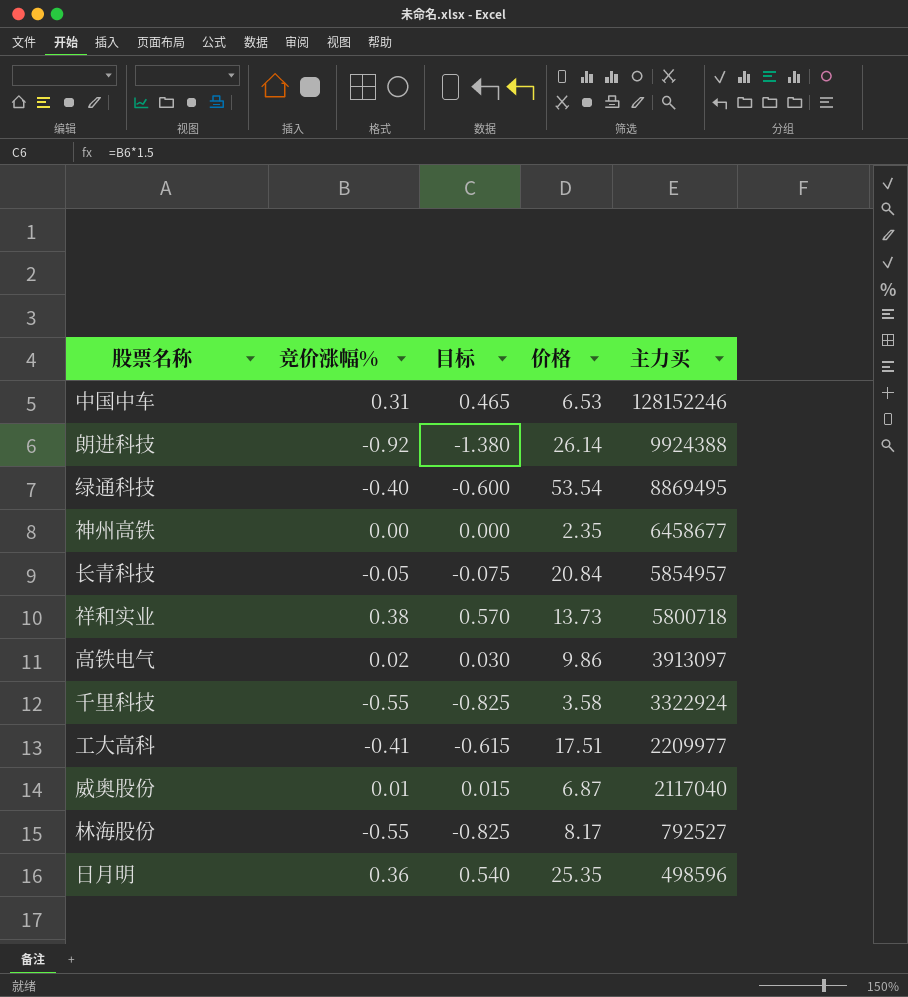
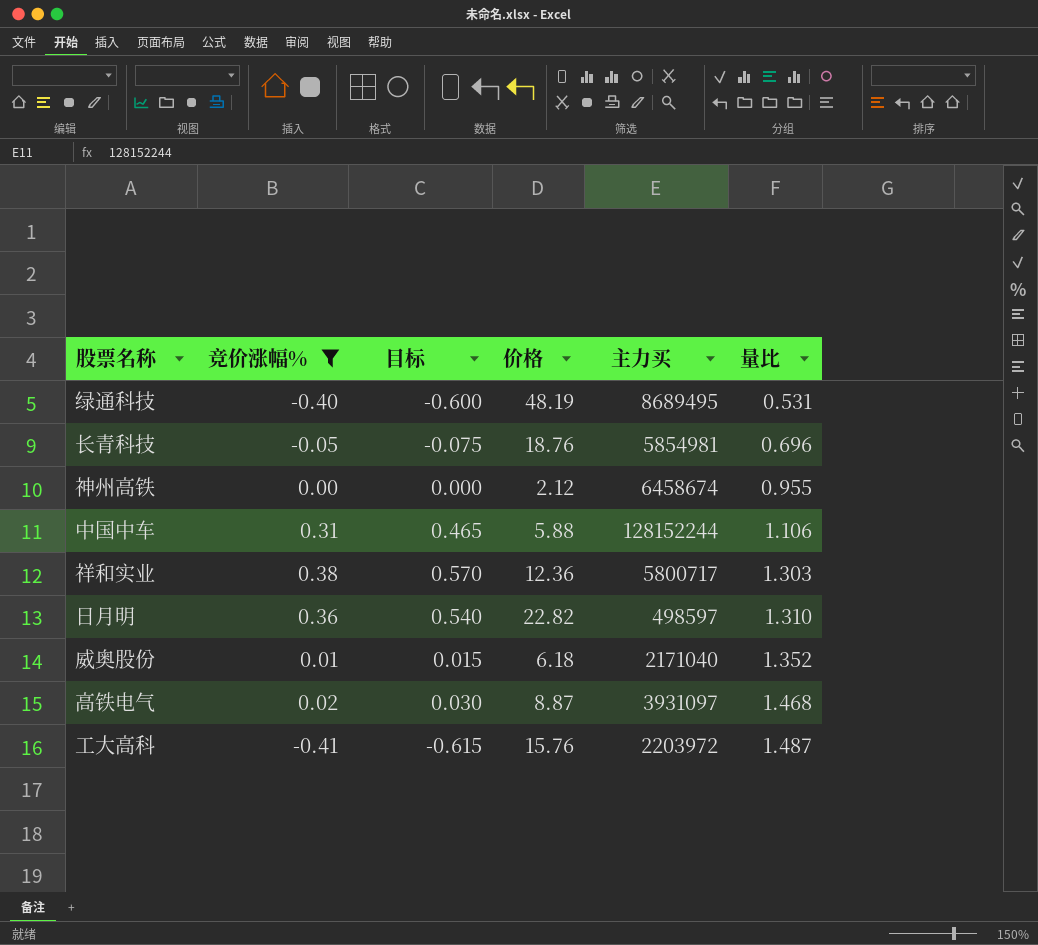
filter: none -> 竞价涨幅% >= -0.41
row order: 主力买 descending -> 量比 ascending
column 量比 | position: none -> 6
绿通科技 | 价格: 53.54 -> 48.19
绿通科技 | 主力买: 8869495 -> 8689495
长青科技 | 价格: 20.84 -> 18.76
长青科技 | 主力买: 5854957 -> 5854981
神州高铁 | 价格: 2.35 -> 2.12
神州高铁 | 主力买: 6458677 -> 6458674
中国中车 | 价格: 6.53 -> 5.88
中国中车 | 主力买: 128152246 -> 128152244
祥和实业 | 价格: 13.73 -> 12.36
祥和实业 | 主力买: 5800718 -> 5800717
日月明 | 价格: 25.35 -> 22.82
日月明 | 主力买: 498596 -> 498597
威奥股份 | 价格: 6.87 -> 6.18
威奥股份 | 主力买: 2117040 -> 2171040
高铁电气 | 价格: 9.86 -> 8.87
高铁电气 | 主力买: 3913097 -> 3931097
工大高科 | 价格: 17.51 -> 15.76
工大高科 | 主力买: 2209977 -> 2203972

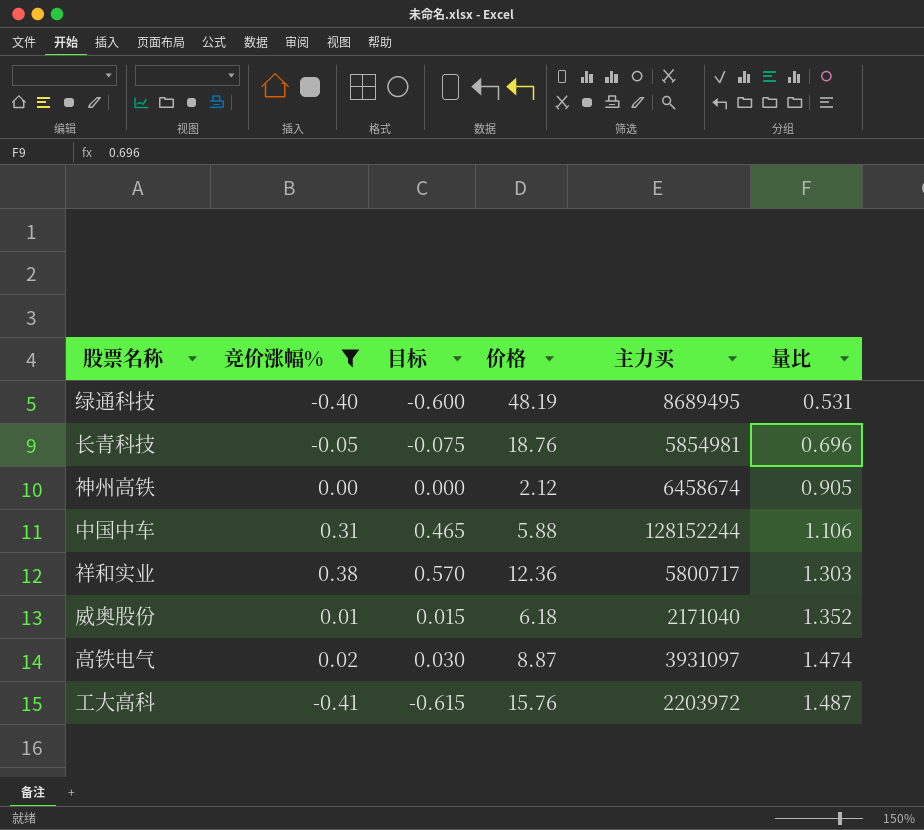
row 日月明: 0.36 | 0.540 | 22.82 | 498597 | 1.310 -> none
神州高铁 | 量比: 0.955 -> 0.905
高铁电气 | 量比: 1.468 -> 1.474

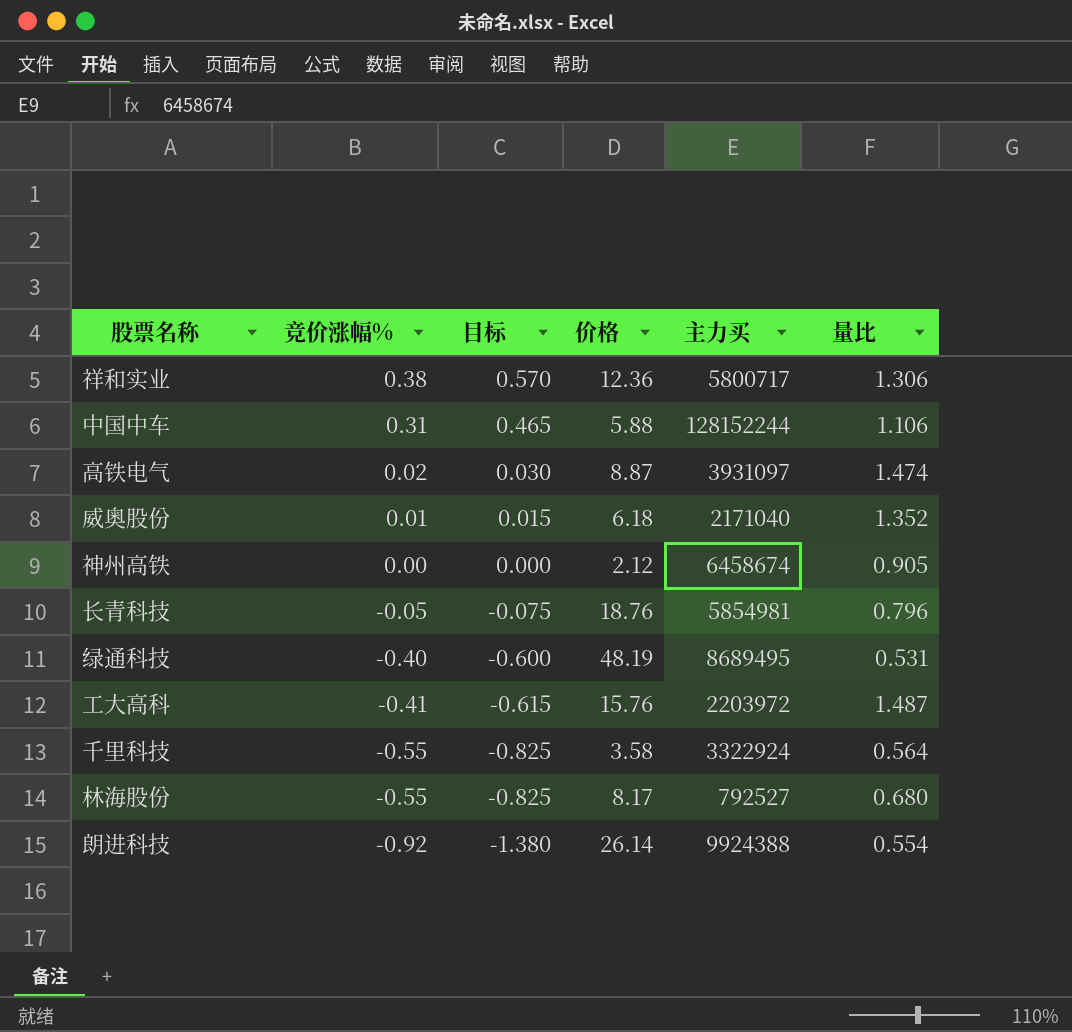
filter: 竞价涨幅% >= -0.41 -> none
row order: 量比 ascending -> 竞价涨幅% descending
祥和实业 | 量比: 1.303 -> 1.306
长青科技 | 量比: 0.696 -> 0.796

